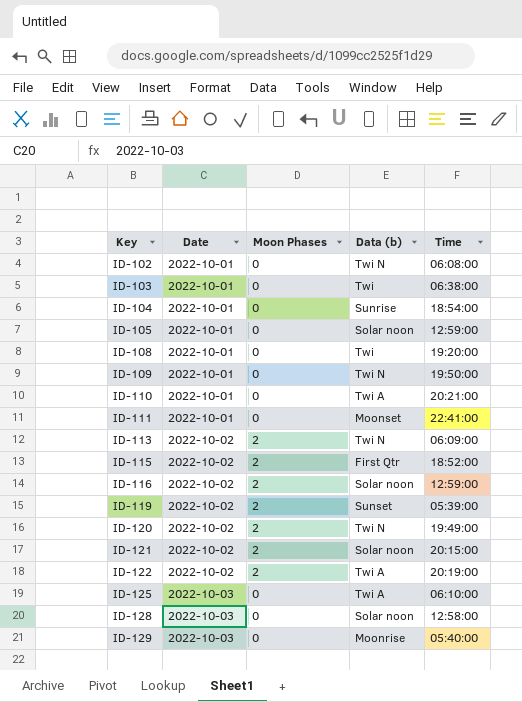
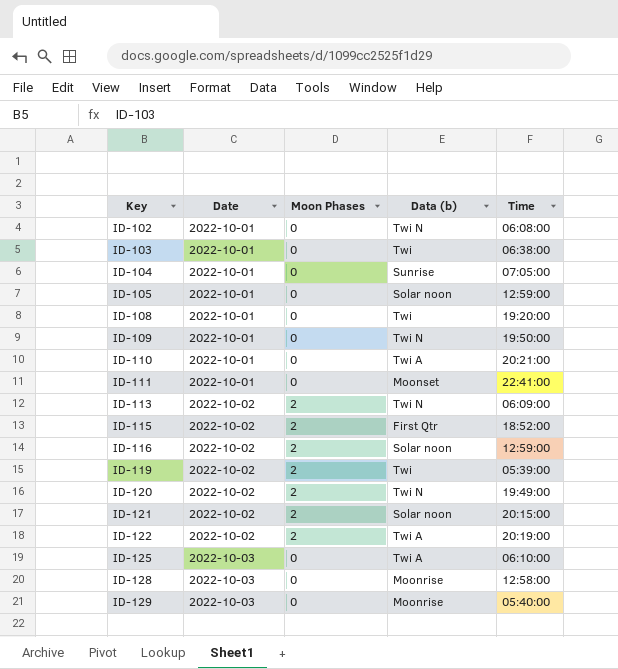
ID-104 | Time: 18:54:00 -> 07:05:00
ID-119 | Data (b): Sunset -> Twi
ID-128 | Data (b): Solar noon -> Moonrise

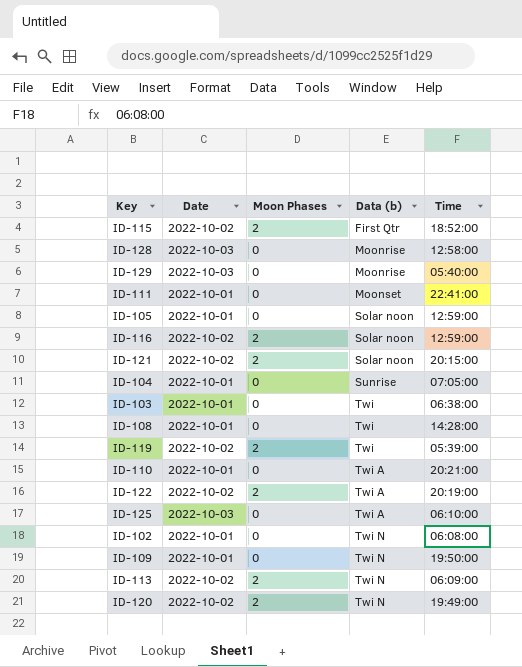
row order: Key ascending -> Data (b) ascending
ID-108 | Time: 19:20:00 -> 14:28:00

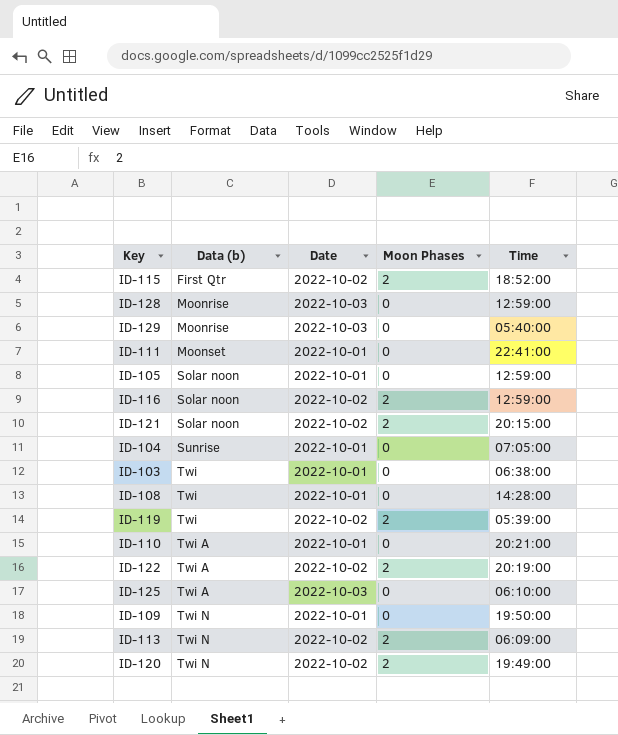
column Data (b) | position: 4 -> 2
row ID-102: 2022-10-01 | 0 | Twi N | 06:08:00 -> none
ID-128 | Time: 12:58:00 -> 12:59:00

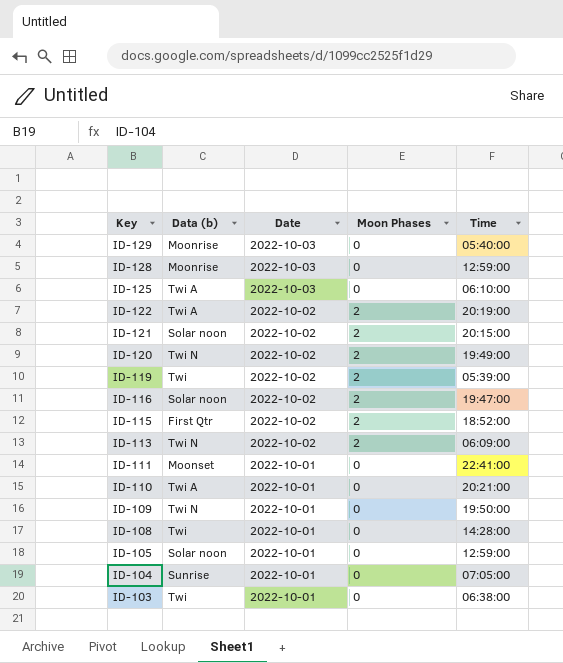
row order: Data (b) ascending -> Key descending
ID-116 | Time: 12:59:00 -> 19:47:00

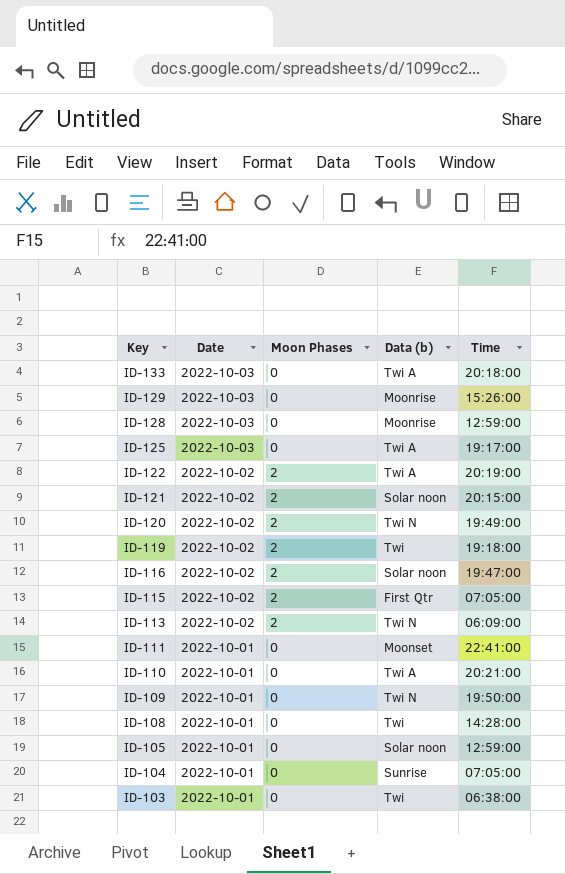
column Data (b) | position: 2 -> 4
row ID-133: none -> 2022-10-03 | 0 | Twi A | 20:18:00
ID-129 | Time: 05:40:00 -> 15:26:00
ID-125 | Time: 06:10:00 -> 19:17:00
ID-119 | Time: 05:39:00 -> 19:18:00
ID-115 | Time: 18:52:00 -> 07:05:00

